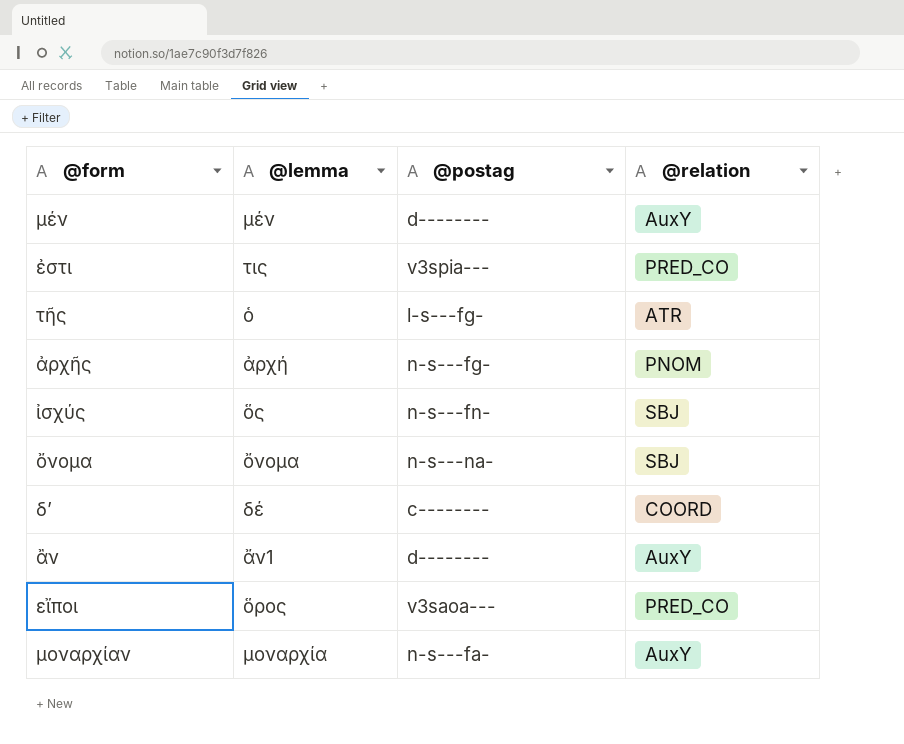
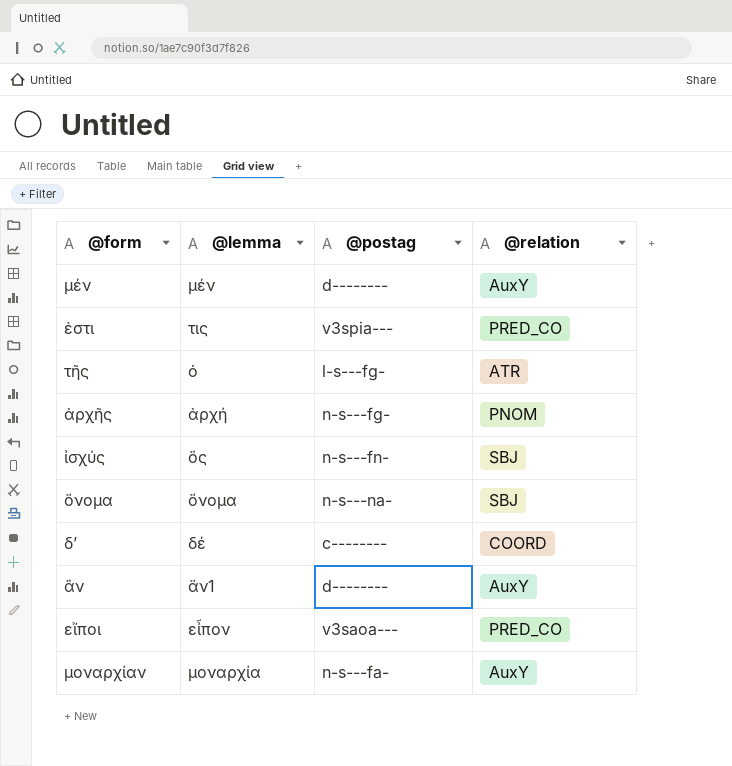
εἴποι | @lemma: ὅρος -> εἶπον

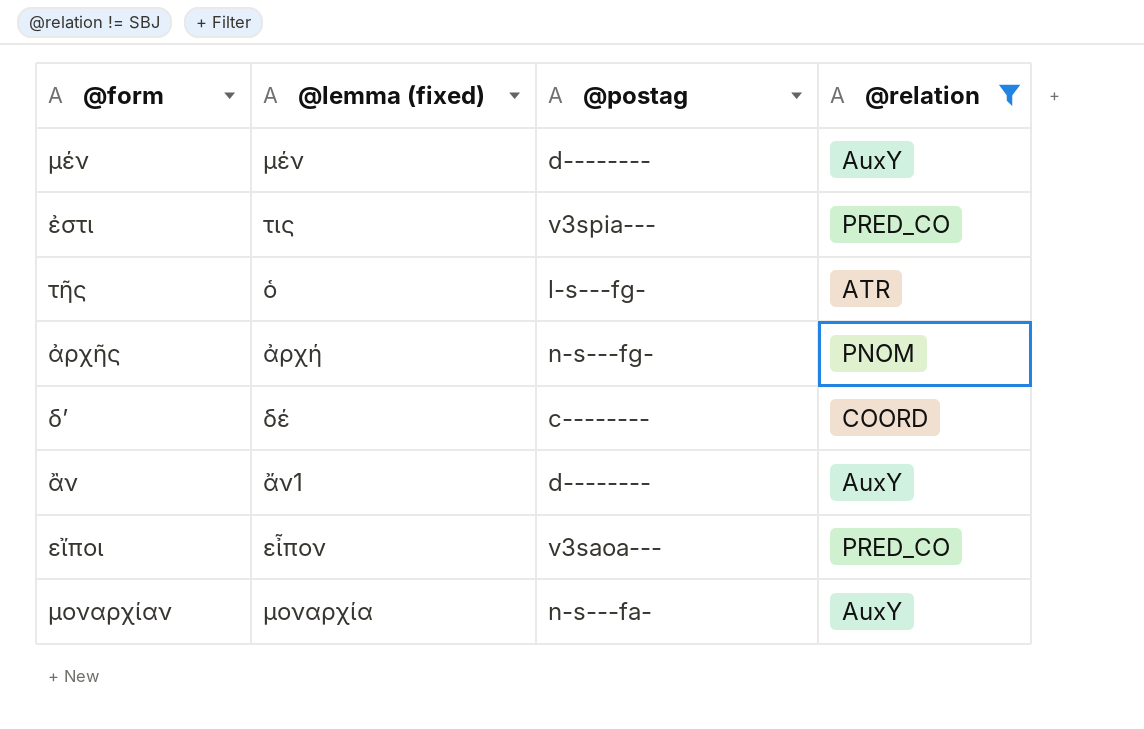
filter: none -> @relation != SBJ
column name: @lemma -> @lemma (fixed)

